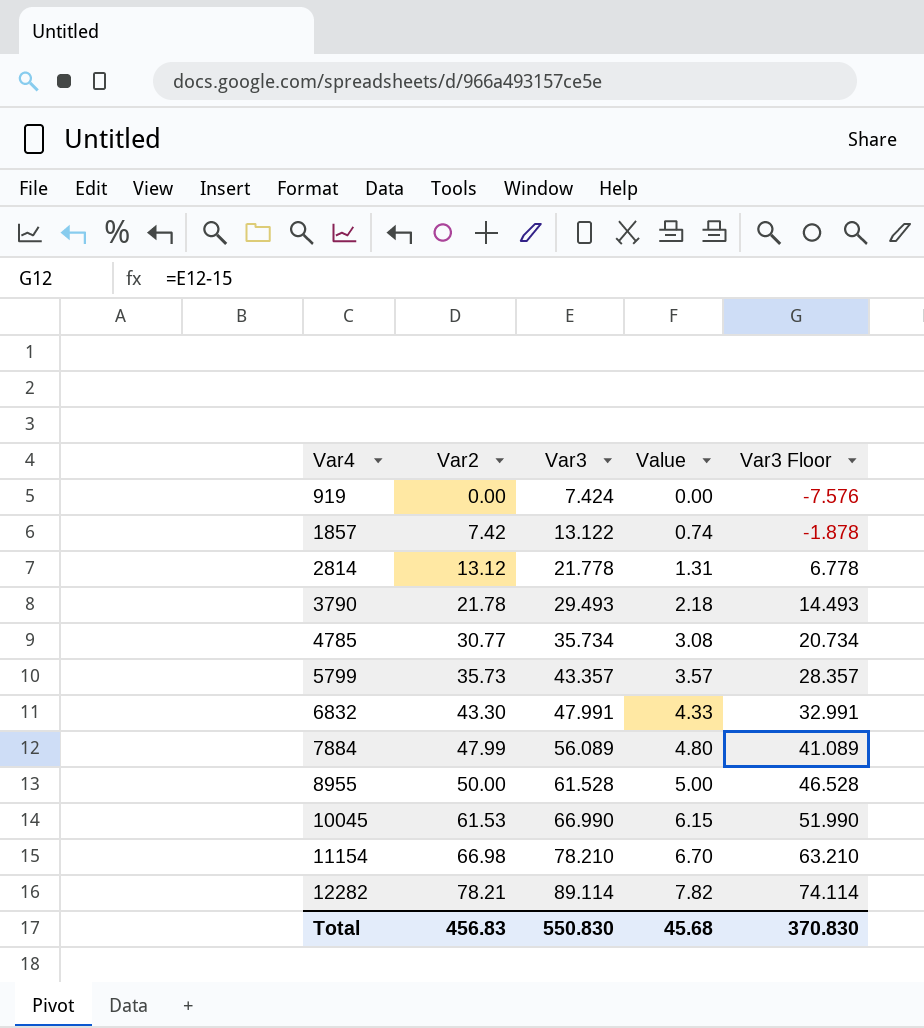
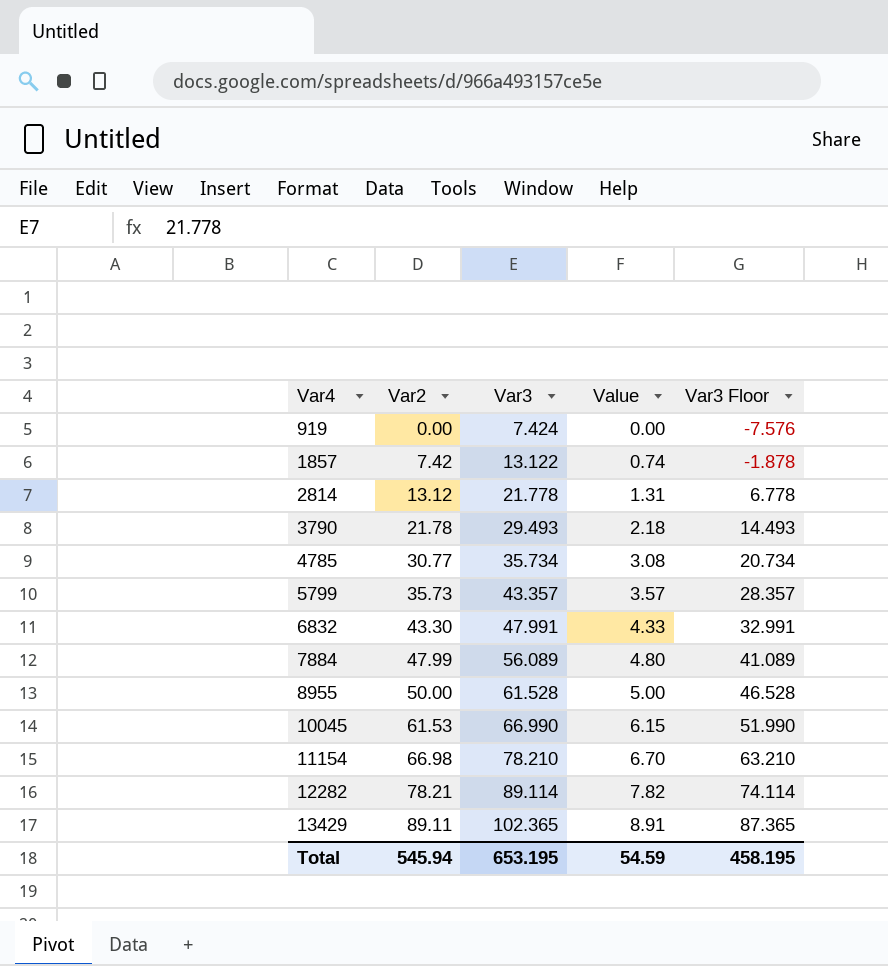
row 13429: none -> 89.11 | 102.365 | 8.91 | 87.365
Total | Var2: 456.83 -> 545.94
Total | Var3: 550.830 -> 653.195
Total | Value: 45.68 -> 54.59
Total | Var3 Floor: 370.830 -> 458.195

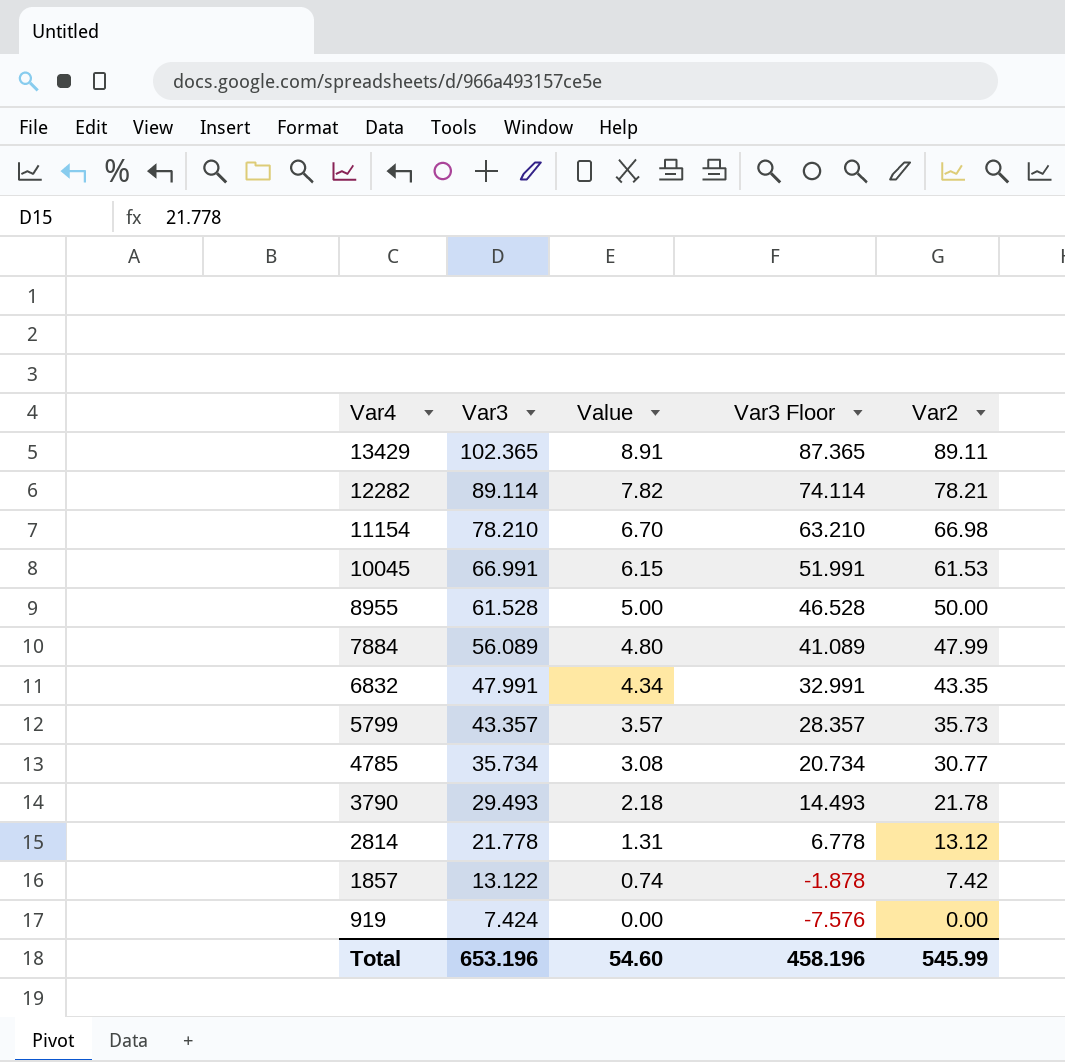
row order: Var4 ascending -> Var4 descending
column Var2 | position: 2 -> 5
10045 | Var3: 66.990 -> 66.991
10045 | Var3 Floor: 51.990 -> 51.991
6832 | Value: 4.33 -> 4.34
6832 | Var2: 43.30 -> 43.35
Total | Var3: 653.195 -> 653.196
Total | Value: 54.59 -> 54.60
Total | Var3 Floor: 458.195 -> 458.196
Total | Var2: 545.94 -> 545.99

